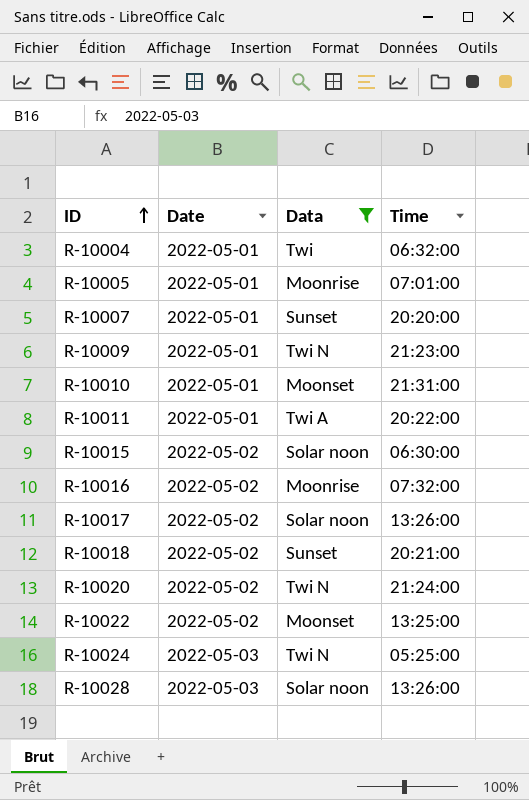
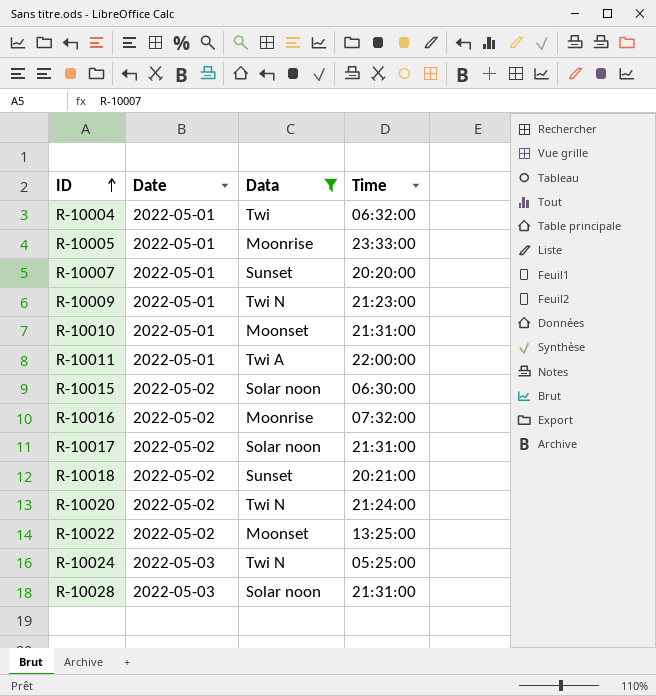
R-10005 | Time: 07:01:00 -> 23:33:00
R-10011 | Time: 20:22:00 -> 22:00:00
R-10017 | Time: 13:26:00 -> 21:31:00
R-10028 | Time: 13:26:00 -> 21:31:00

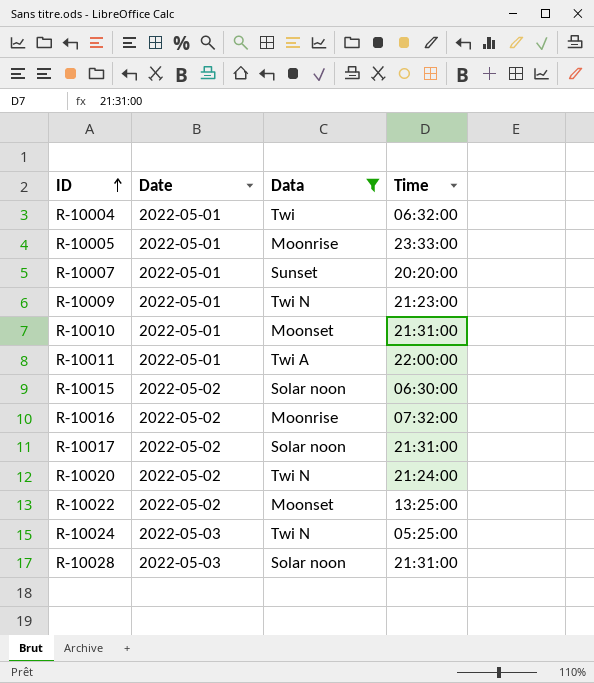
row R-10018: 2022-05-02 | Sunset | 20:21:00 -> none

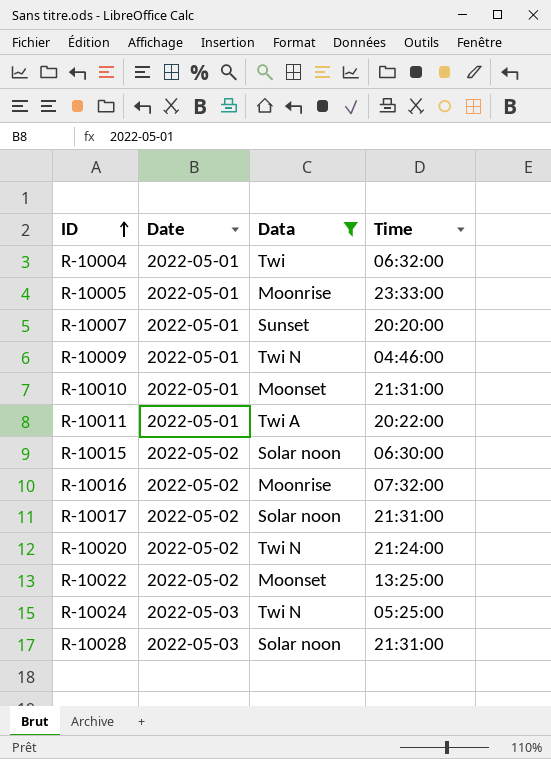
R-10009 | Time: 21:23:00 -> 04:46:00
R-10011 | Time: 22:00:00 -> 20:22:00

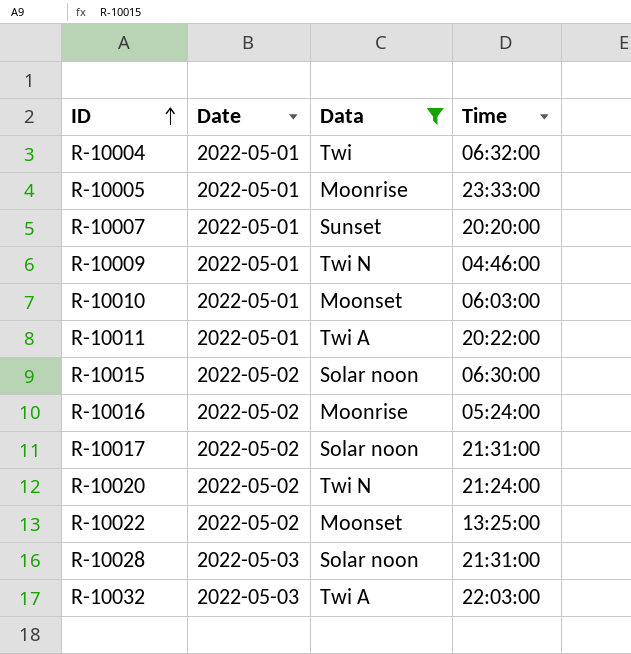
row R-10024: 2022-05-03 | Twi N | 05:25:00 -> none
R-10010 | Time: 21:31:00 -> 06:03:00
R-10016 | Time: 07:32:00 -> 05:24:00
row R-10032: none -> 2022-05-03 | Twi A | 22:03:00

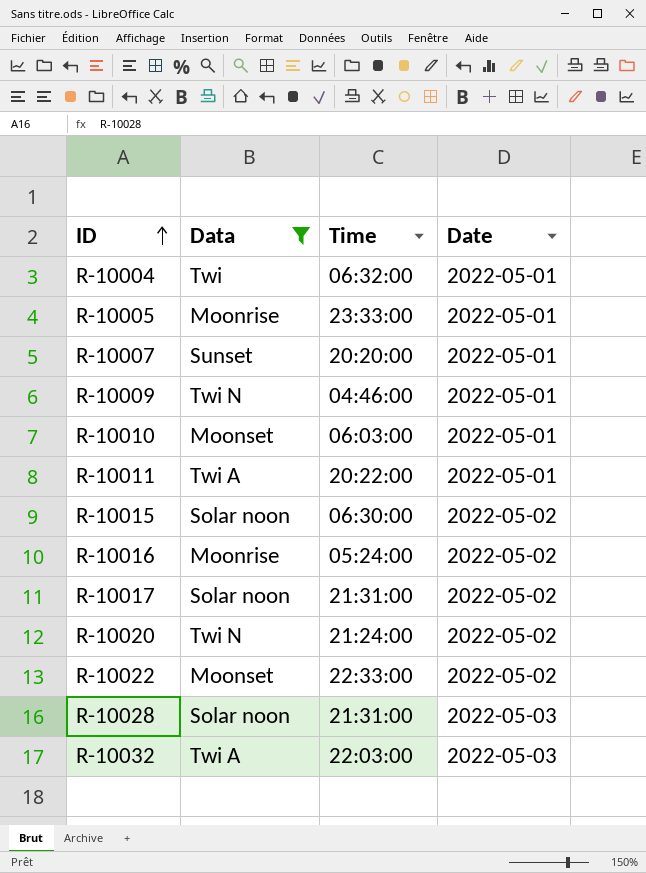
column Date | position: 2 -> 4
R-10022 | Time: 13:25:00 -> 22:33:00

